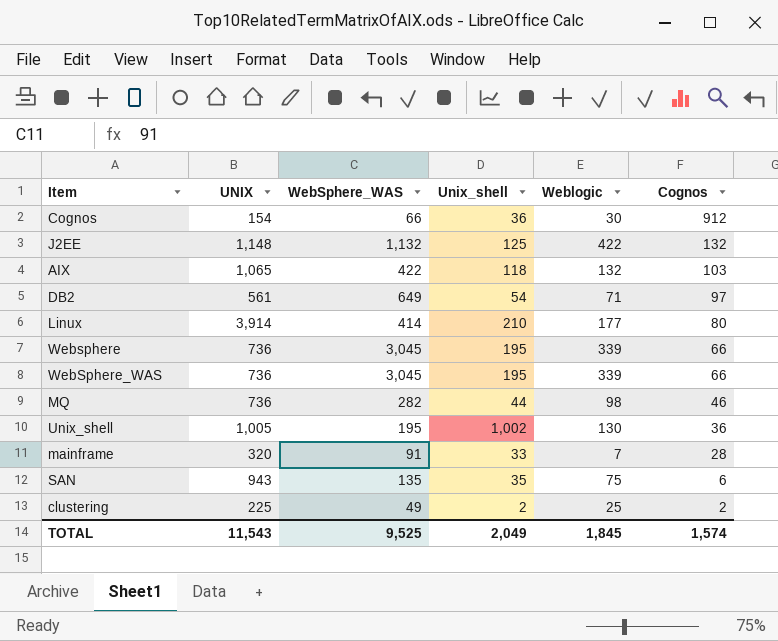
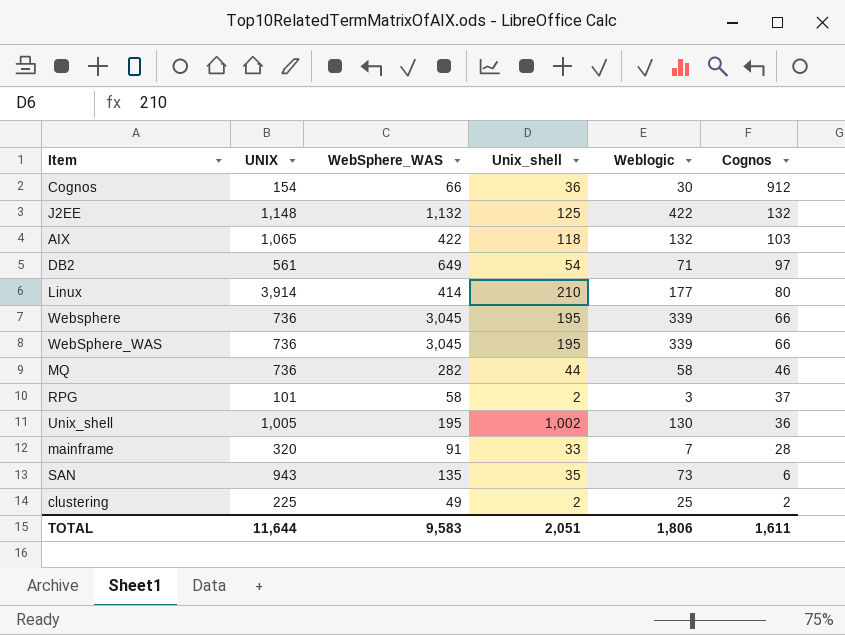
MQ | Weblogic: 98 -> 58
row RPG: none -> 101 | 58 | 2 | 3 | 37
SAN | Weblogic: 75 -> 73
TOTAL | UNIX: 11,543 -> 11,644
TOTAL | WebSphere_WAS: 9,525 -> 9,583
TOTAL | Unix_shell: 2,049 -> 2,051
TOTAL | Weblogic: 1,845 -> 1,806
TOTAL | Cognos: 1,574 -> 1,611

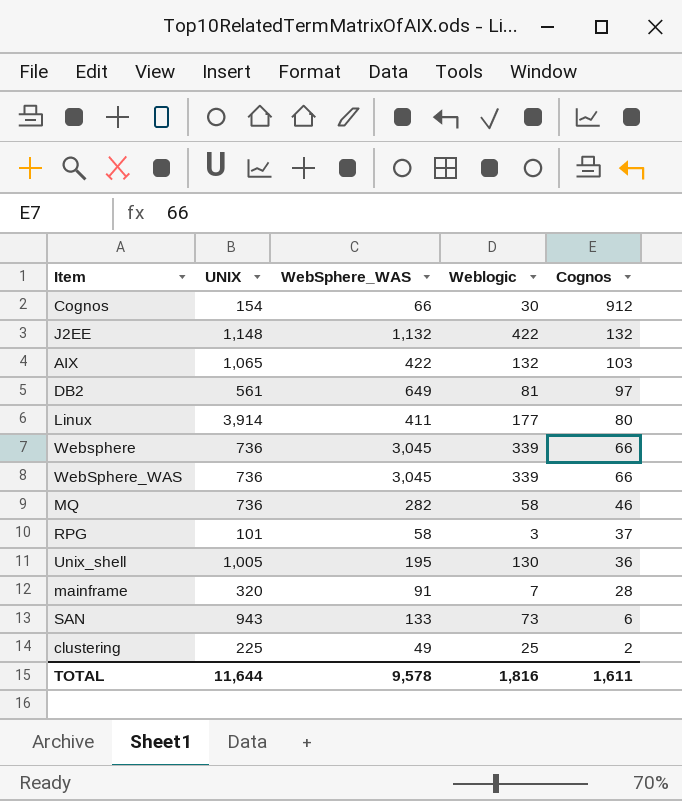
column Unix_shell | position: 4 -> none
DB2 | Weblogic: 71 -> 81
Linux | WebSphere_WAS: 414 -> 411
SAN | WebSphere_WAS: 135 -> 133
TOTAL | WebSphere_WAS: 9,583 -> 9,578
TOTAL | Weblogic: 1,806 -> 1,816

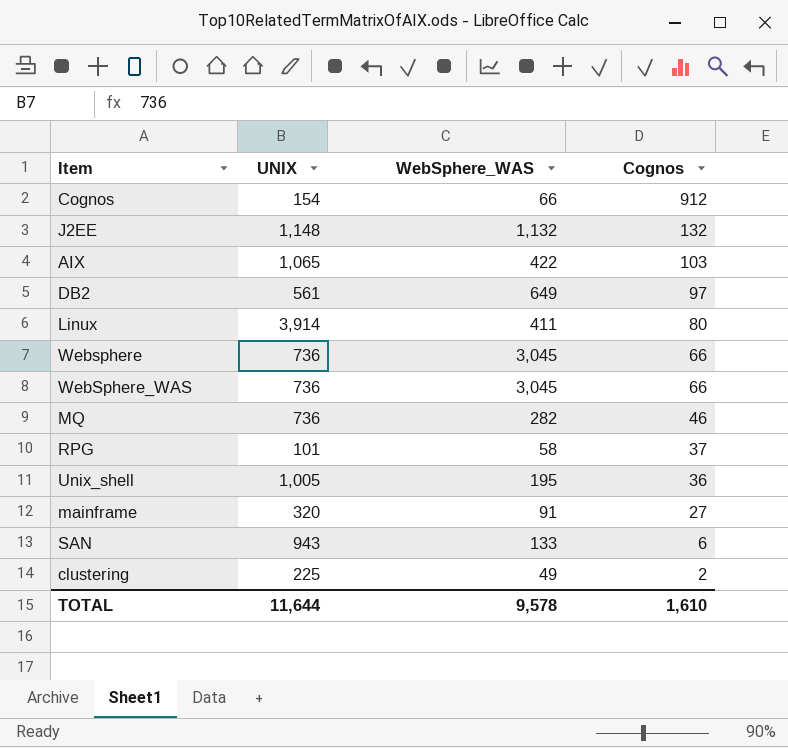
column Weblogic | position: 4 -> none
mainframe | Cognos: 28 -> 27
TOTAL | Cognos: 1,611 -> 1,610

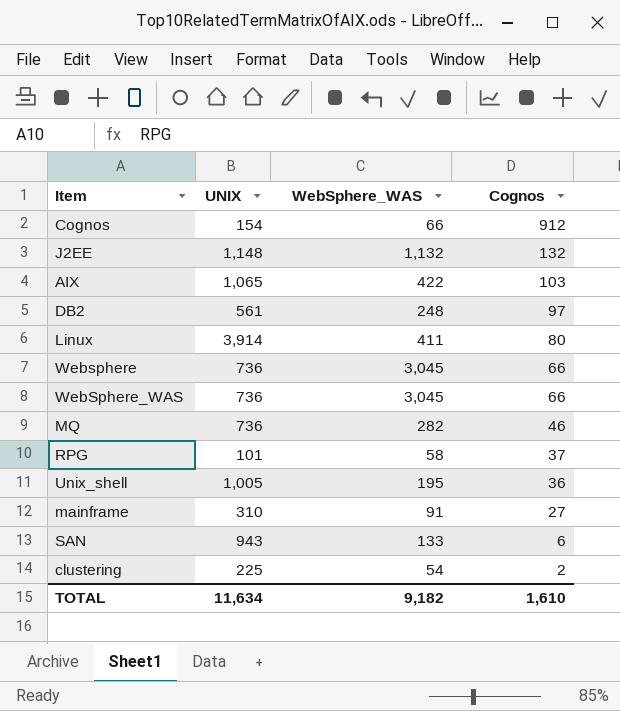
DB2 | WebSphere_WAS: 649 -> 248
mainframe | UNIX: 320 -> 310
clustering | WebSphere_WAS: 49 -> 54
TOTAL | UNIX: 11,644 -> 11,634
TOTAL | WebSphere_WAS: 9,578 -> 9,182

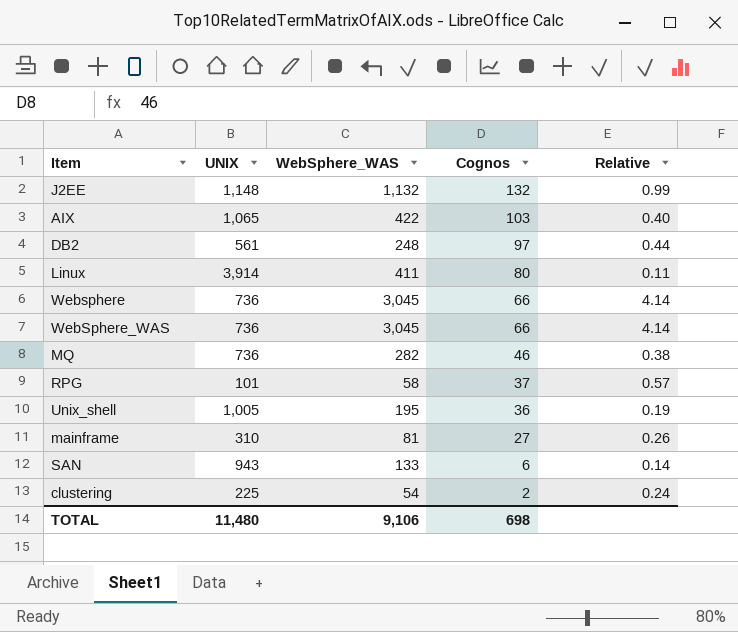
column Relative | formula: none -> [WebSphere_WAS] / [UNIX]
row Cognos: 154 | 66 | 912 -> none
mainframe | WebSphere_WAS: 91 -> 81
TOTAL | UNIX: 11,634 -> 11,480
TOTAL | WebSphere_WAS: 9,182 -> 9,106
TOTAL | Cognos: 1,610 -> 698

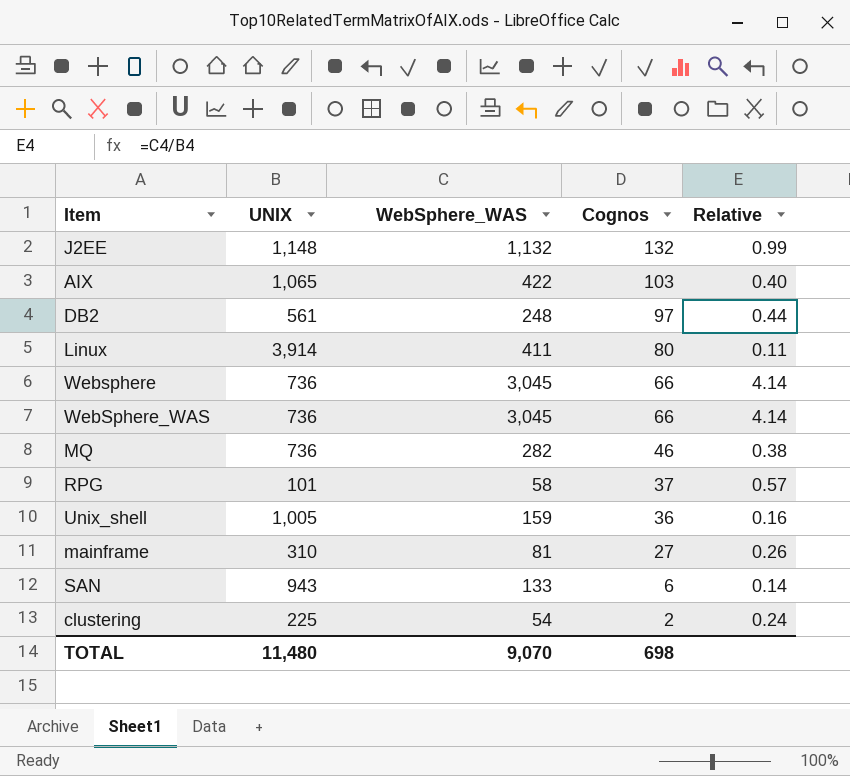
Unix_shell | WebSphere_WAS: 195 -> 159
Unix_shell | Relative: 0.19 -> 0.16
TOTAL | WebSphere_WAS: 9,106 -> 9,070

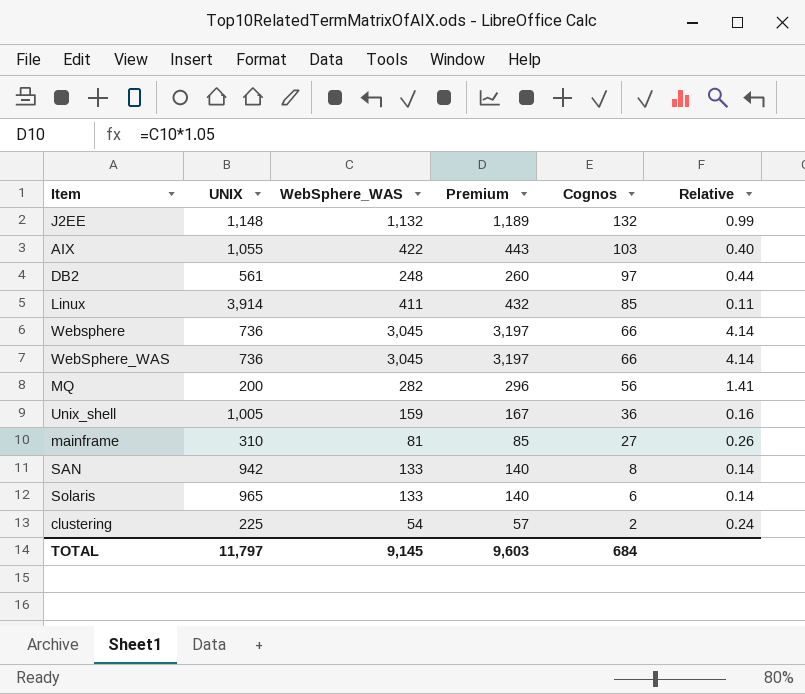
column Premium | formula: none -> [WebSphere_WAS] * 1.05
row RPG: 101 | 58 | 37 | 0.57 -> none
AIX | UNIX: 1,065 -> 1,055
Linux | Cognos: 80 -> 85
MQ | UNIX: 736 -> 200
MQ | Cognos: 46 -> 56
MQ | Relative: 0.38 -> 1.41
SAN | UNIX: 943 -> 942
SAN | Cognos: 6 -> 8
row Solaris: none -> 965 | 133 | 140 | 6 | 0.14
TOTAL | UNIX: 11,480 -> 11,797
TOTAL | WebSphere_WAS: 9,070 -> 9,145
TOTAL | Cognos: 698 -> 684

